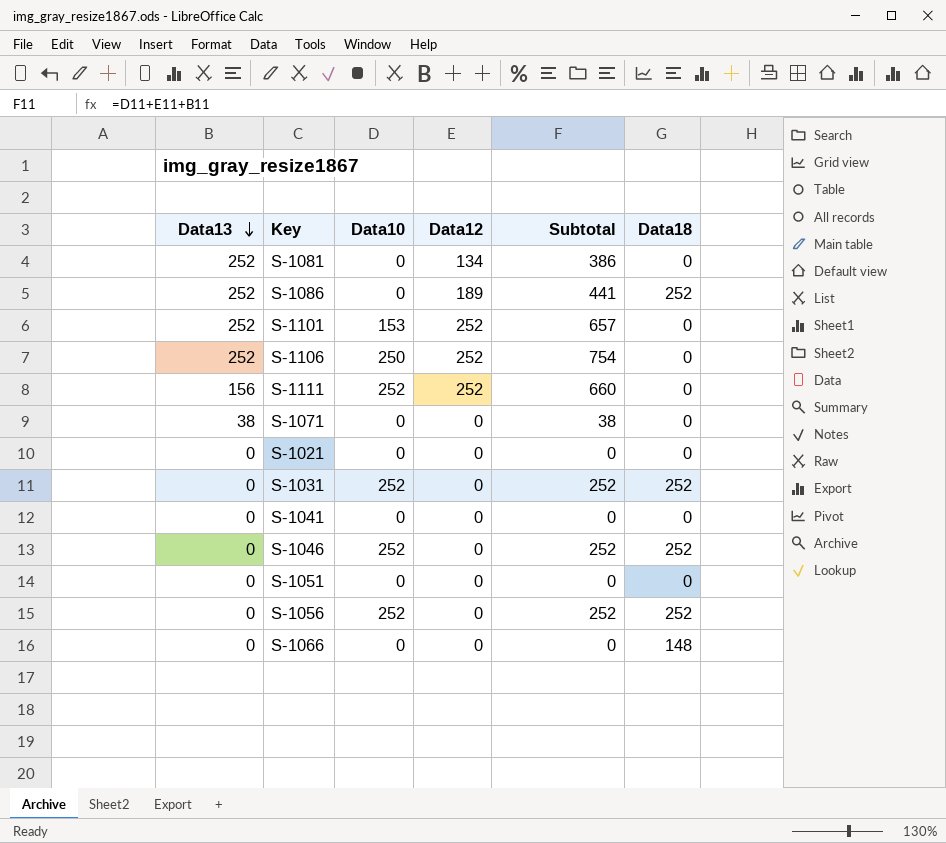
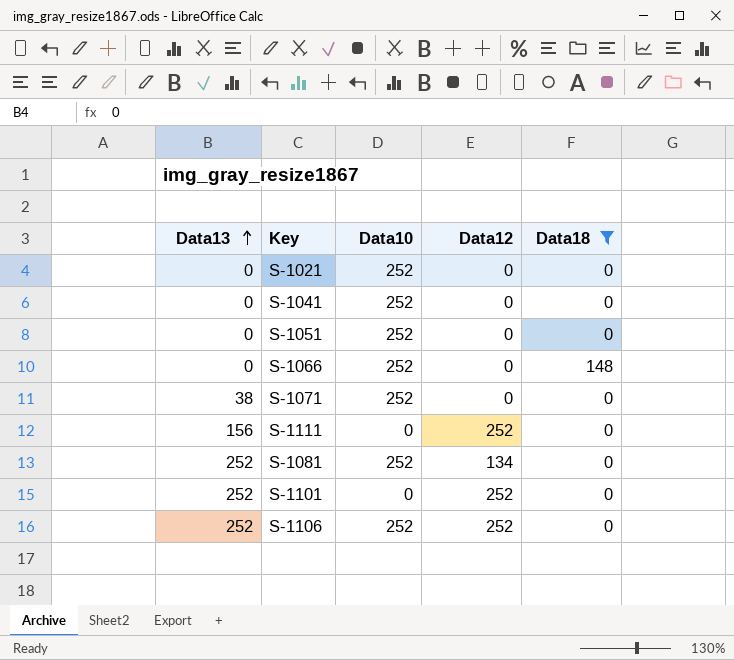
filter: none -> Data18 != 252
row order: Data13 descending -> Data13 ascending
column Subtotal | formula: [Data13] + [Data10] + [Data12] -> none
S-1021 | Data10: 0 -> 252
S-1041 | Data10: 0 -> 252
S-1051 | Data10: 0 -> 252
S-1066 | Data10: 0 -> 252
S-1071 | Data10: 0 -> 252
S-1111 | Data10: 252 -> 0
S-1081 | Data10: 0 -> 252
S-1101 | Data10: 153 -> 0
S-1106 | Data10: 250 -> 252

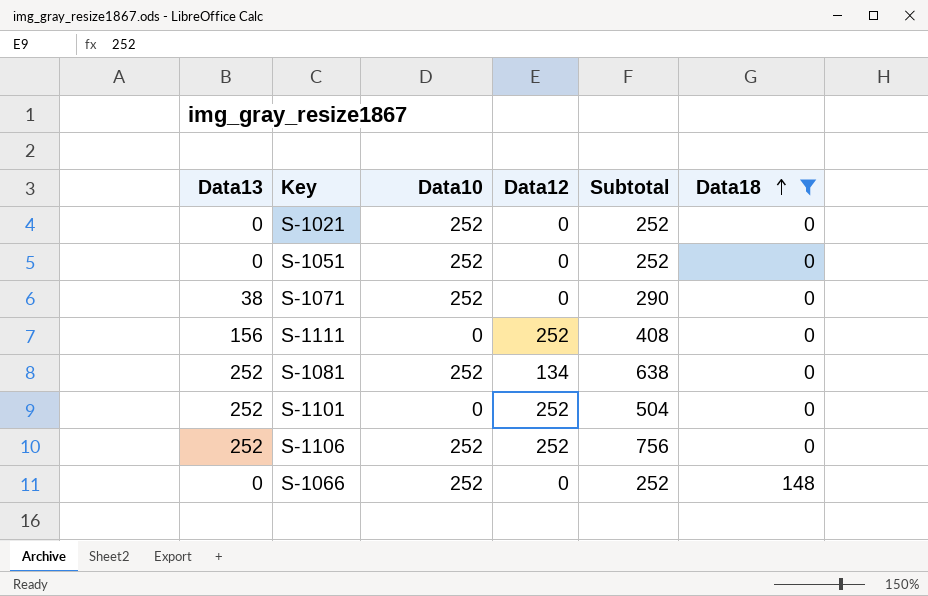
row order: Data13 ascending -> Data18 ascending
column Subtotal | formula: none -> [Data13] + [Data10] + [Data12]
row S-1041: 0 | 252 | 0 | 0 -> none

